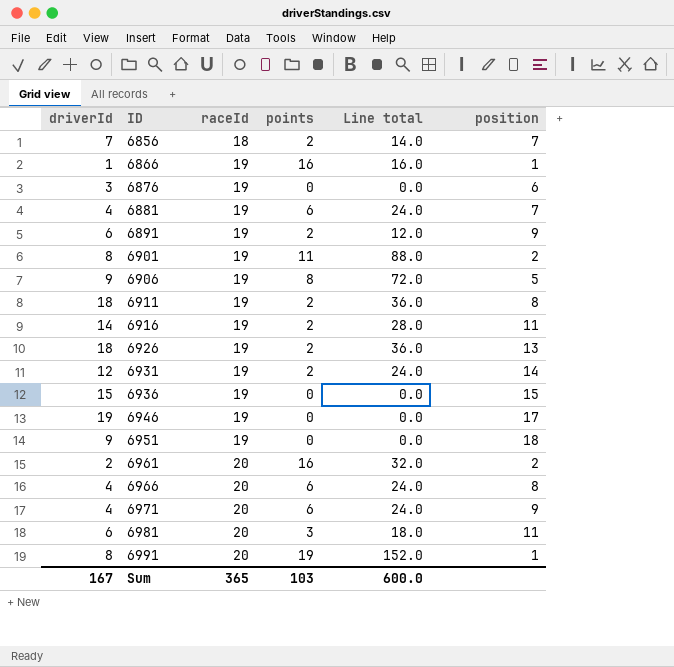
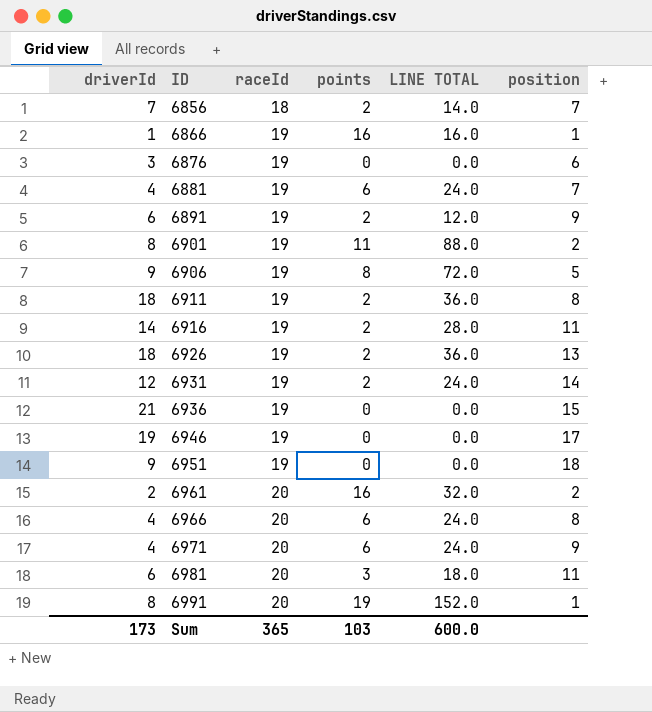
column name: Line total -> LINE TOTAL
6936 | driverId: 15 -> 21
Sum | driverId: 167 -> 173

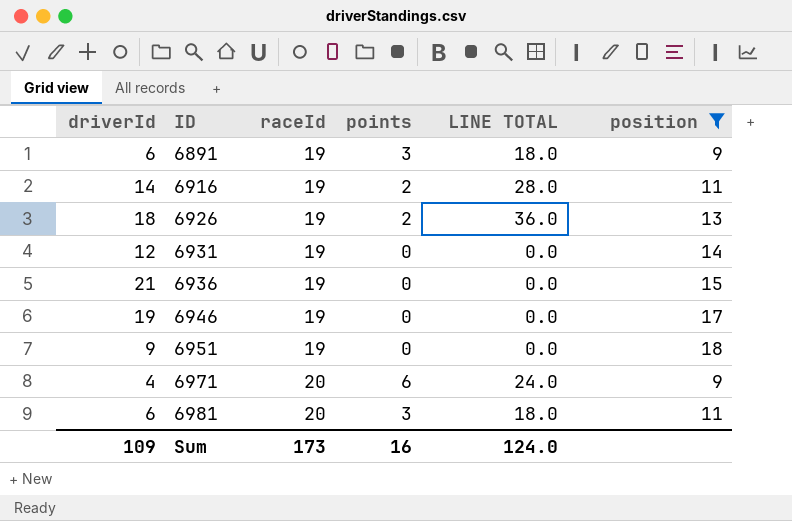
filter: none -> position >= 9
6891 | points: 2 -> 3
6891 | LINE TOTAL: 12.0 -> 18.0
6931 | points: 2 -> 0
6931 | LINE TOTAL: 24.0 -> 0.0
Sum | driverId: 173 -> 109
Sum | raceId: 365 -> 173
Sum | points: 103 -> 16
Sum | LINE TOTAL: 600.0 -> 124.0

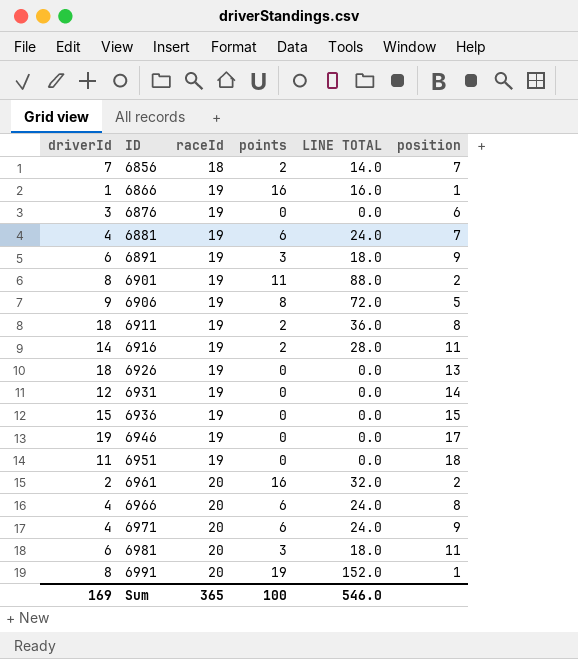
filter: position >= 9 -> none
6926 | points: 2 -> 0
6926 | LINE TOTAL: 36.0 -> 0.0
6936 | driverId: 21 -> 15
6951 | driverId: 9 -> 11
Sum | driverId: 109 -> 169
Sum | raceId: 173 -> 365
Sum | points: 16 -> 100
Sum | LINE TOTAL: 124.0 -> 546.0

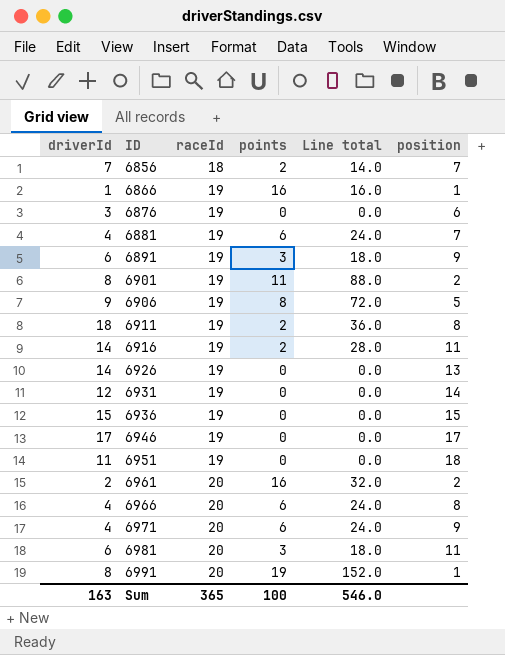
column name: LINE TOTAL -> Line total
6926 | driverId: 18 -> 14
6946 | driverId: 19 -> 17
Sum | driverId: 169 -> 163

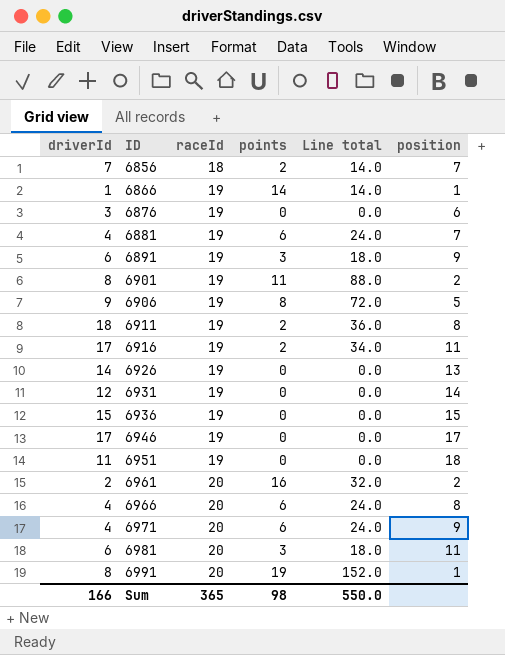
6866 | points: 16 -> 14
6866 | Line total: 16.0 -> 14.0
6916 | driverId: 14 -> 17
6916 | Line total: 28.0 -> 34.0
Sum | driverId: 163 -> 166
Sum | points: 100 -> 98
Sum | Line total: 546.0 -> 550.0

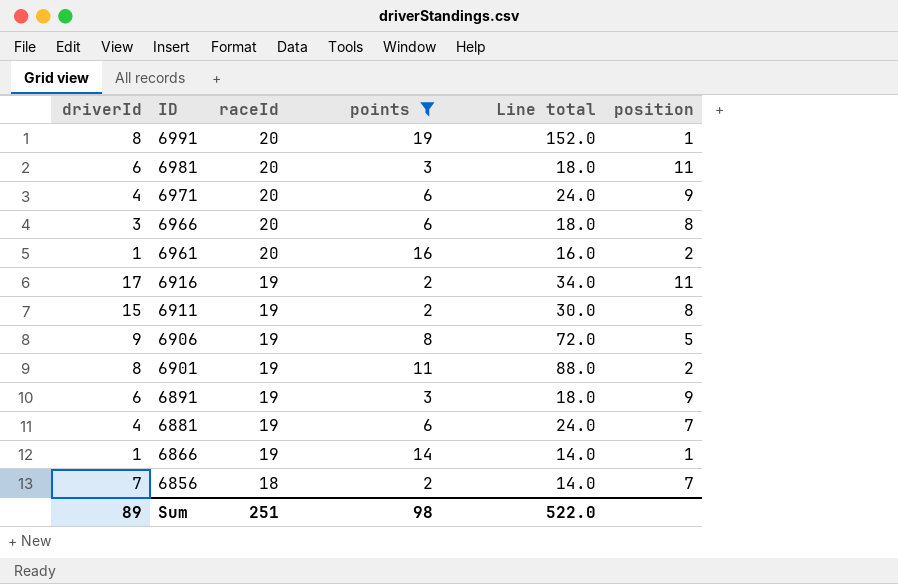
filter: none -> points != 0
row order: ID ascending -> ID descending
6966 | driverId: 4 -> 3
6966 | Line total: 24.0 -> 18.0
6961 | driverId: 2 -> 1
6961 | Line total: 32.0 -> 16.0
6911 | driverId: 18 -> 15
6911 | Line total: 36.0 -> 30.0
Sum | driverId: 166 -> 89
Sum | raceId: 365 -> 251
Sum | Line total: 550.0 -> 522.0

